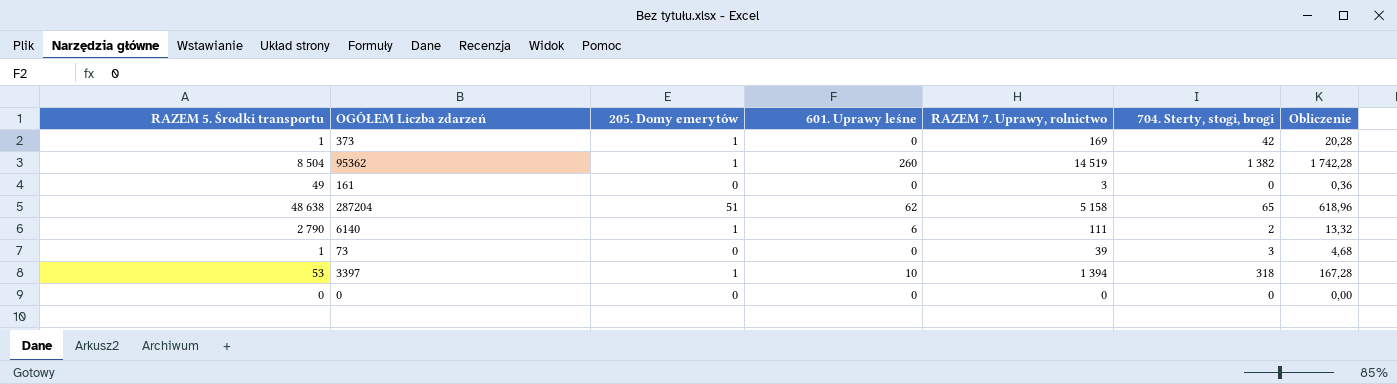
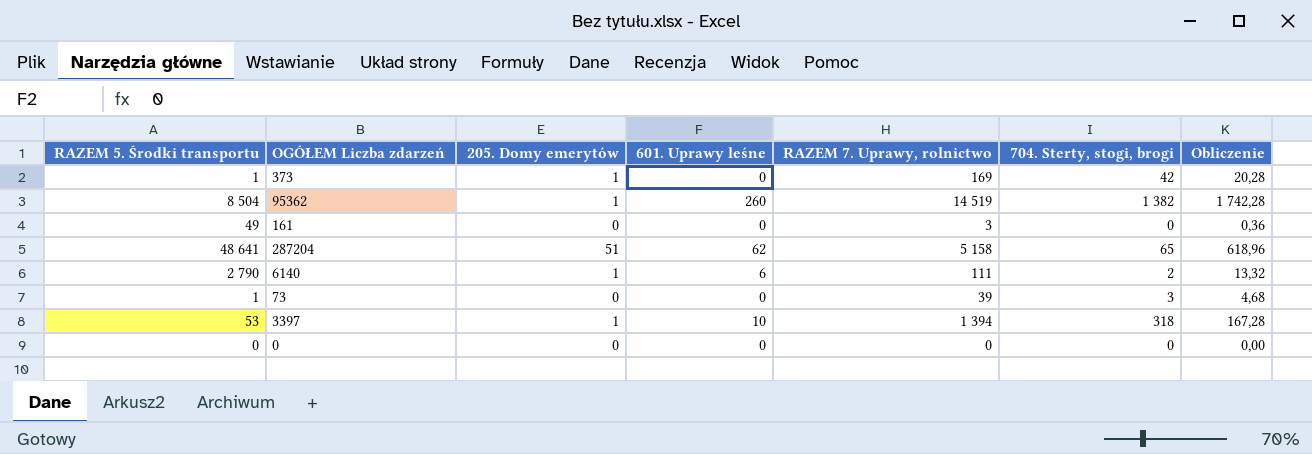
287204 | RAZEM 5. Środki transportu: 48 638 -> 48 641

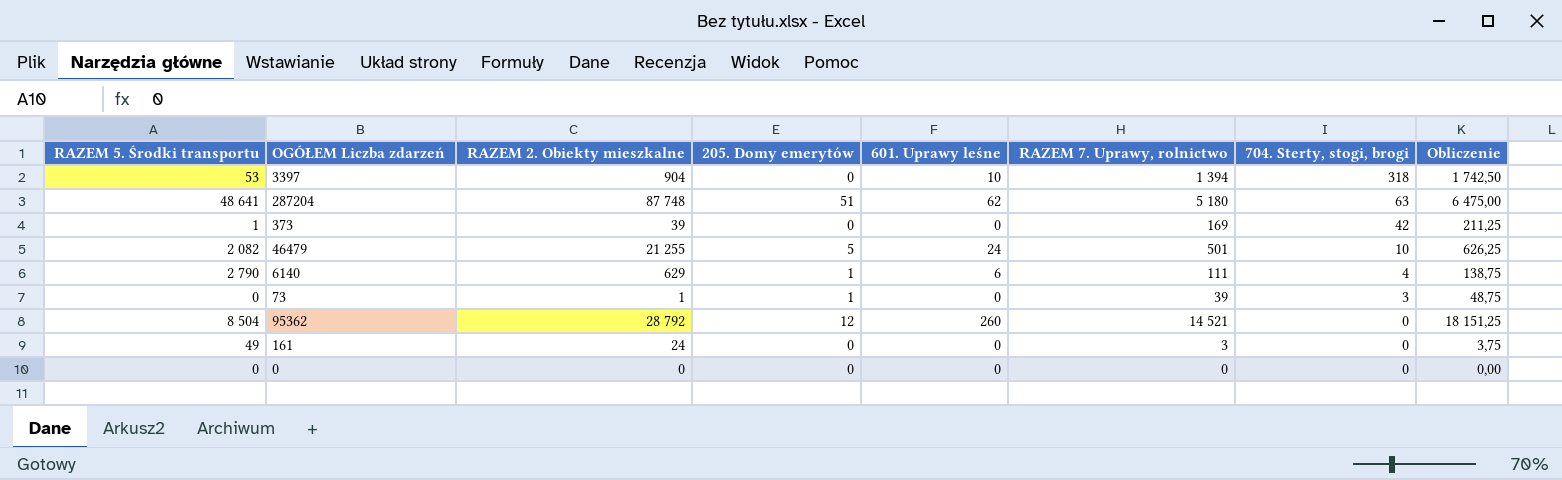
row order: none -> 704. Sterty, stogi, brogi descending
column RAZEM 2. Obiekty mieszkalne | position: none -> 3
column Obliczenie | formula: [RAZEM 7. Uprawy, rolnictwo] * 0,12 -> [RAZEM 7. Uprawy, rolnictwo] * 1,25
3397 | 205. Domy emerytów: 1 -> 0
287204 | RAZEM 7. Uprawy, rolnictwo: 5 158 -> 5 180
287204 | 704. Sterty, stogi, brogi: 65 -> 63
373 | 205. Domy emerytów: 1 -> 0
row 46479: none -> 2 082 | 21 255 | 5 | 24 | 501 | 10 | 626,25
6140 | 704. Sterty, stogi, brogi: 2 -> 4
73 | RAZEM 5. Środki transportu: 1 -> 0
73 | 205. Domy emerytów: 0 -> 1
95362 | 205. Domy emerytów: 1 -> 12
95362 | RAZEM 7. Uprawy, rolnictwo: 14 519 -> 14 521
95362 | 704. Sterty, stogi, brogi: 1 382 -> 0

